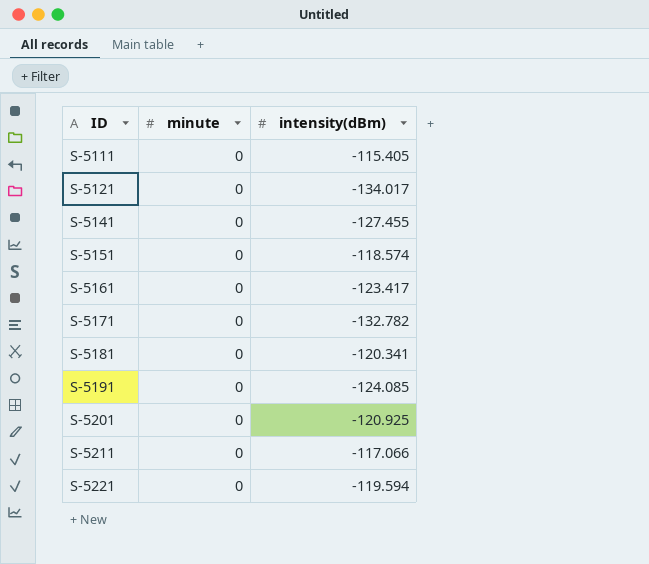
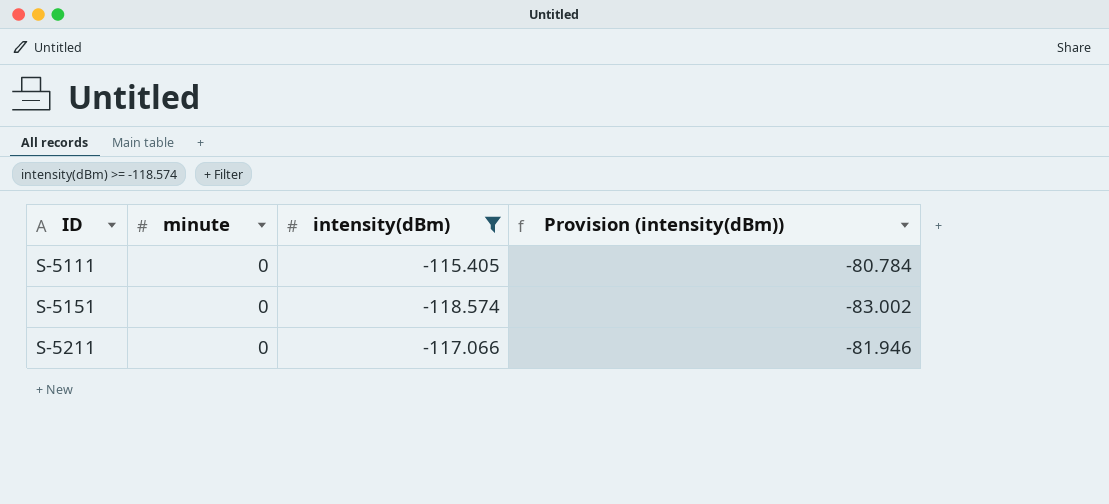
filter: none -> intensity(dBm) >= -118.574
column Provision (intensity(dBm)) | formula: none -> [intensity(dBm)] * 0.7

